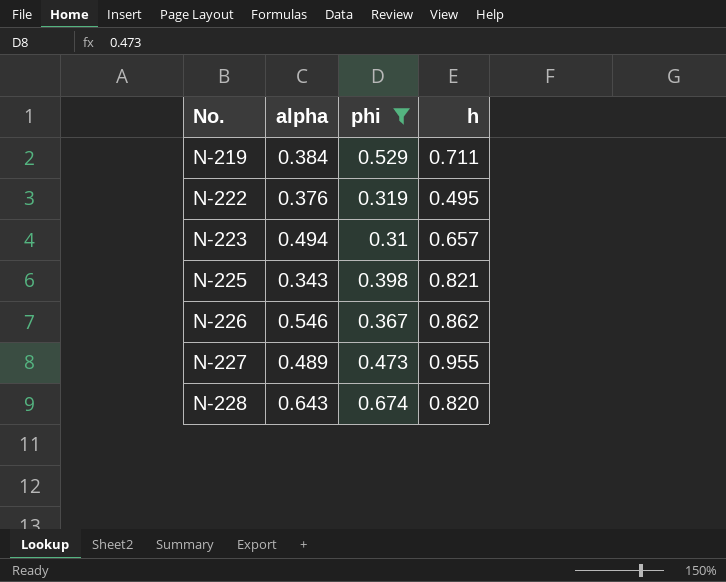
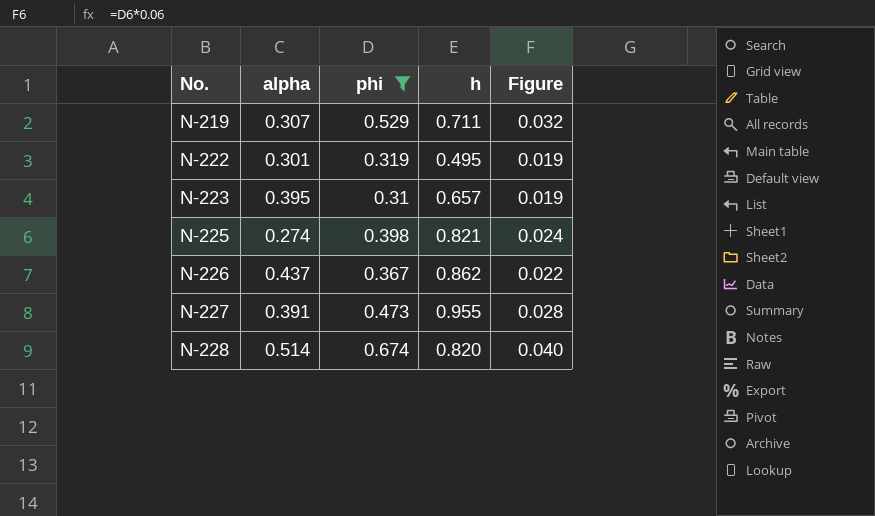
column Figure | formula: none -> [phi] * 0.06
N-219 | alpha: 0.384 -> 0.307
N-222 | alpha: 0.376 -> 0.301
N-223 | alpha: 0.494 -> 0.395
N-225 | alpha: 0.343 -> 0.274
N-226 | alpha: 0.546 -> 0.437
N-227 | alpha: 0.489 -> 0.391
N-228 | alpha: 0.643 -> 0.514

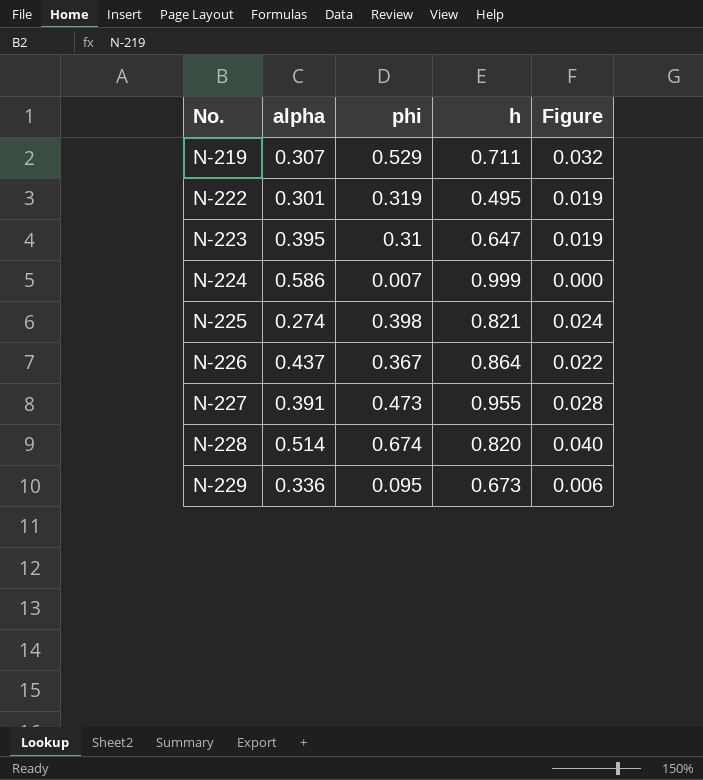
filter: phi >= 0.31 -> none
N-223 | h: 0.657 -> 0.647
N-226 | h: 0.862 -> 0.864

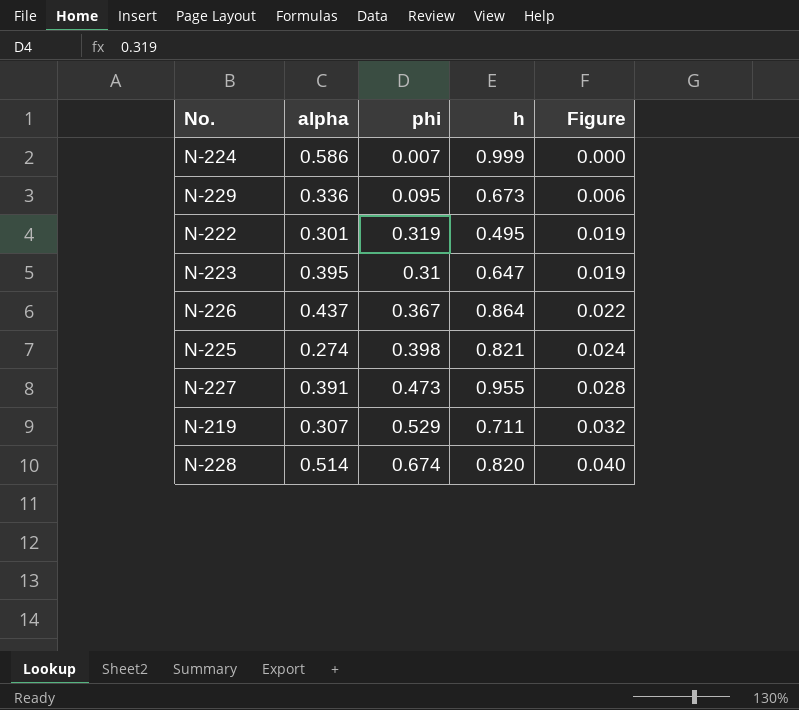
row order: No. ascending -> Figure ascending

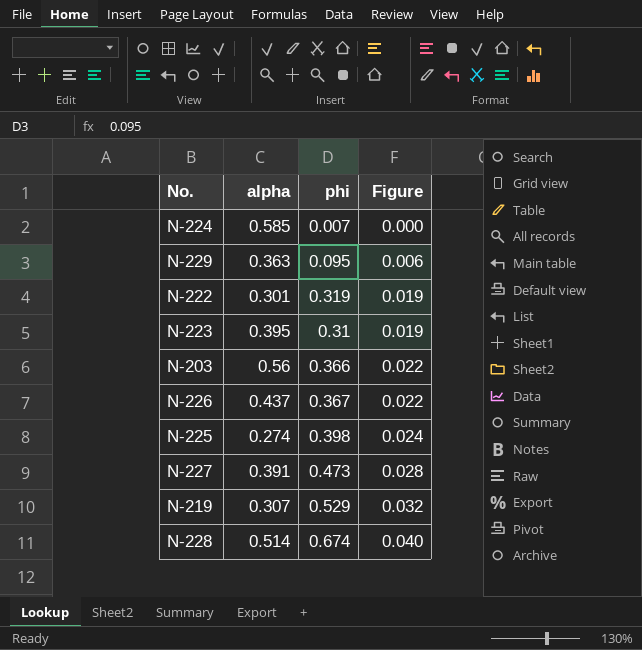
column h | position: 4 -> none
N-224 | alpha: 0.586 -> 0.585
N-229 | alpha: 0.336 -> 0.363
row N-203: none -> 0.56 | 0.366 | 0.022

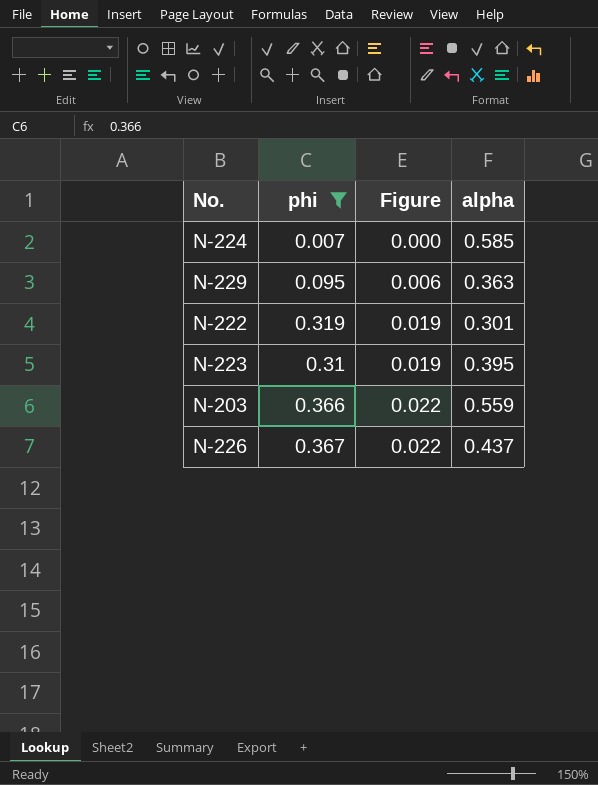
filter: none -> phi <= 0.367
column alpha | position: 2 -> 4
N-203 | alpha: 0.56 -> 0.559

